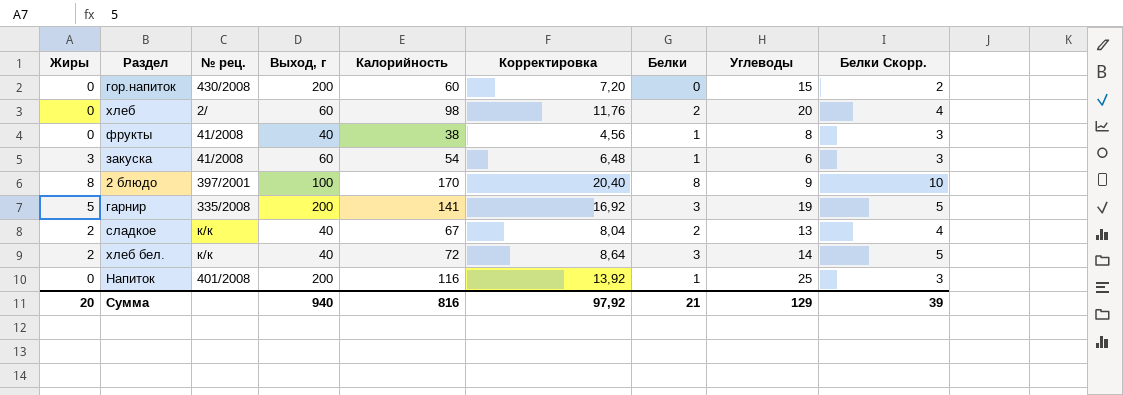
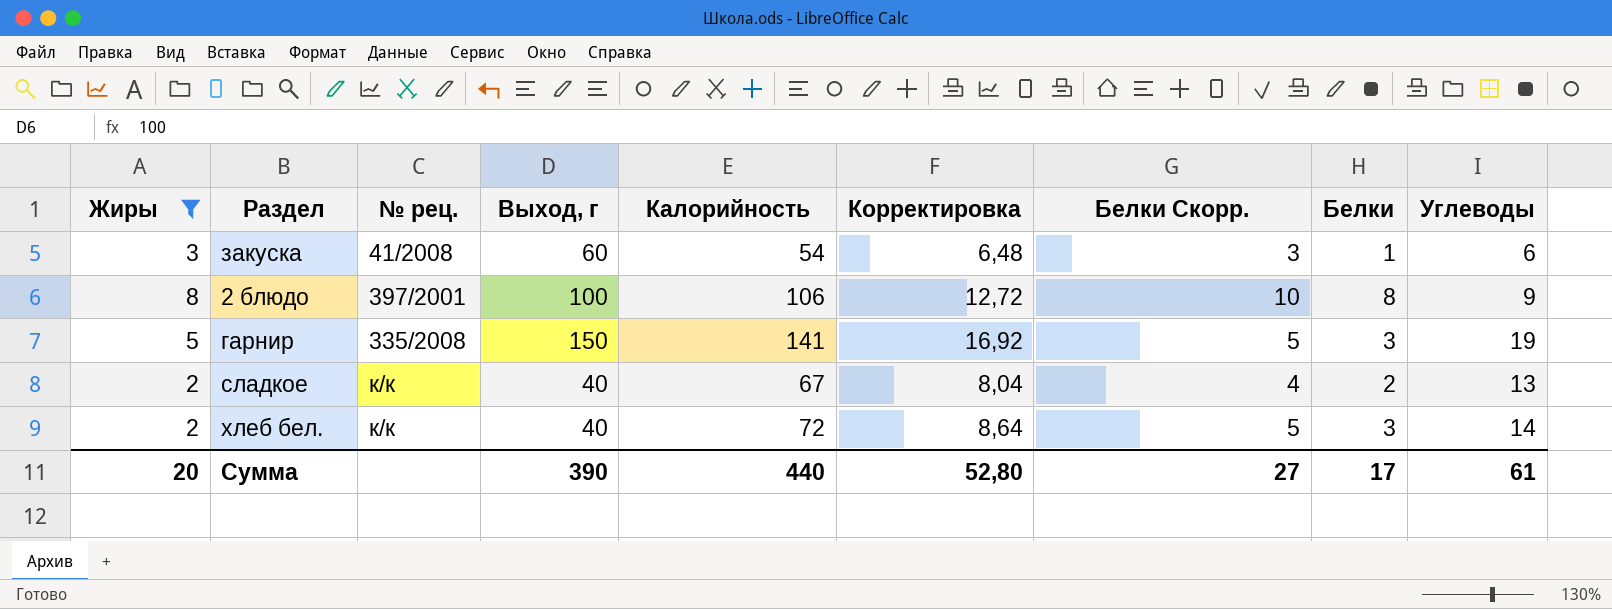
filter: none -> Жиры != 0
column Белки Скорр. | position: 9 -> 7
2 блюдо | Калорийность: 170 -> 106
2 блюдо | Корректировка: 20,40 -> 12,72
гарнир | Выход, г: 200 -> 150
Сумма | Выход, г: 940 -> 390
Сумма | Калорийность: 816 -> 440
Сумма | Корректировка: 97,92 -> 52,80
Сумма | Белки Скорр.: 39 -> 27
Сумма | Белки: 21 -> 17
Сумма | Углеводы: 129 -> 61

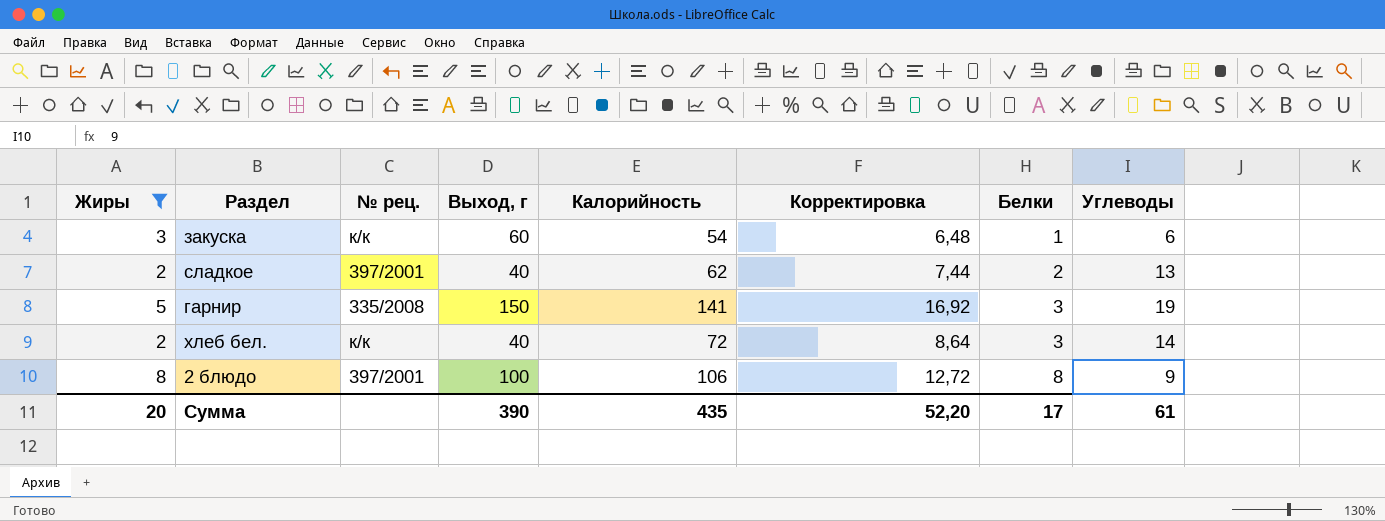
row order: none -> Белки ascending
column Белки Скорр. | formula: [Белки] + 2 -> none
закуска | № рец.: 41/2008 -> к/к
сладкое | № рец.: к/к -> 397/2001
сладкое | Калорийность: 67 -> 62
сладкое | Корректировка: 8,04 -> 7,44
Сумма | Калорийность: 440 -> 435
Сумма | Корректировка: 52,80 -> 52,20

